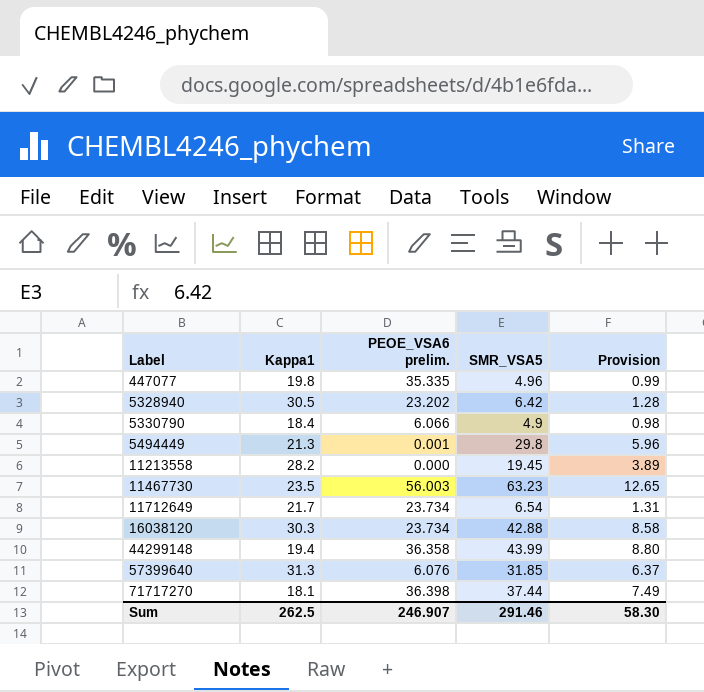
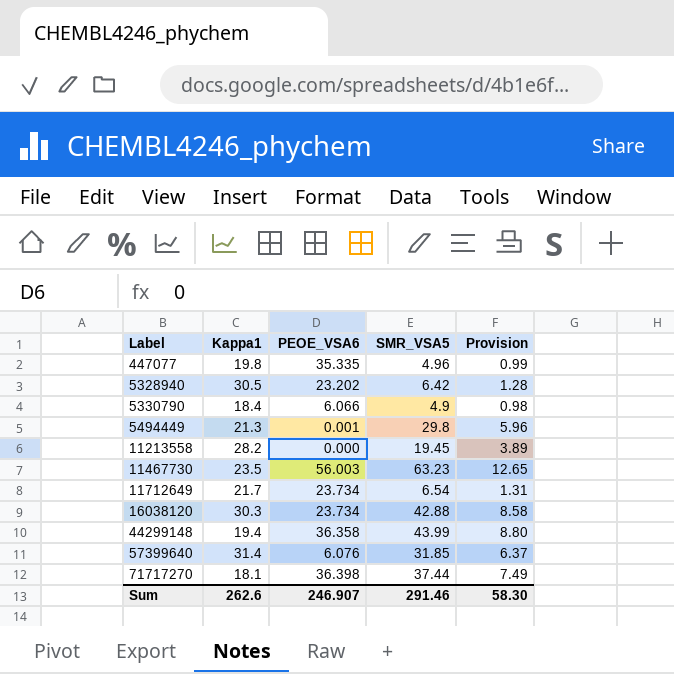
column name: PEOE_VSA6 prelim. -> PEOE_VSA6
57399640 | Kappa1: 31.3 -> 31.4
Sum | Kappa1: 262.5 -> 262.6

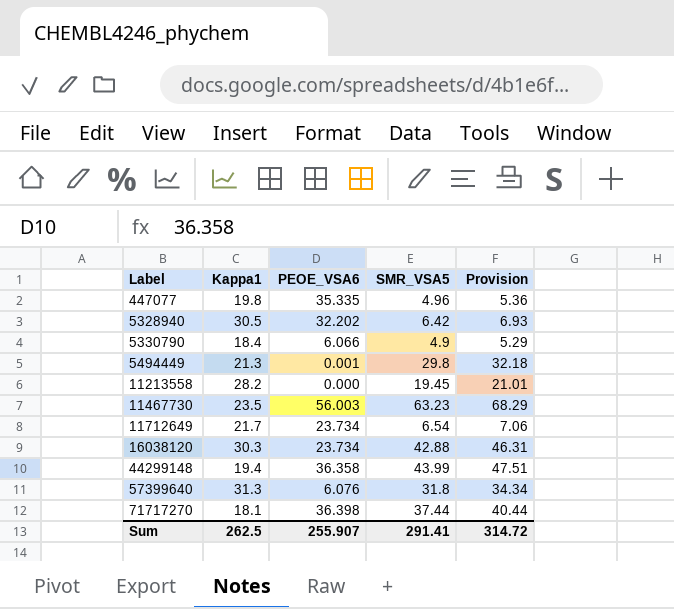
column Provision | formula: [SMR_VSA5] * 0.2 -> [SMR_VSA5] * 1.08
5328940 | PEOE_VSA6: 23.202 -> 32.202
57399640 | Kappa1: 31.4 -> 31.3
57399640 | SMR_VSA5: 31.85 -> 31.8
Sum | Kappa1: 262.6 -> 262.5
Sum | PEOE_VSA6: 246.907 -> 255.907
Sum | SMR_VSA5: 291.46 -> 291.41
Sum | Provision: 58.30 -> 314.72

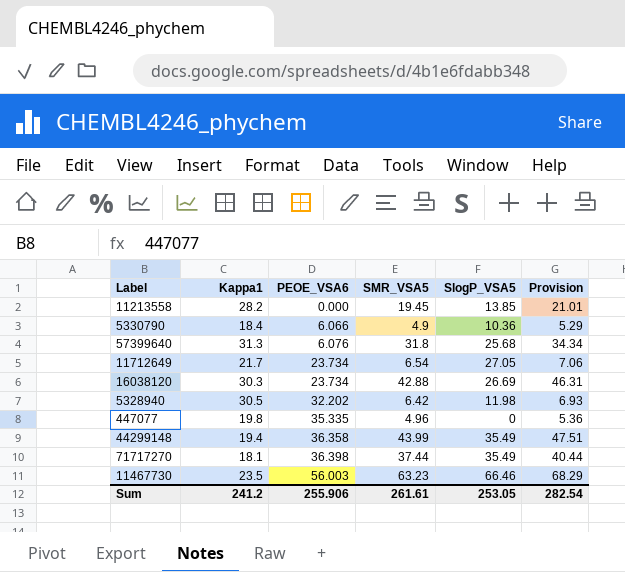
row order: Label ascending -> PEOE_VSA6 ascending
column SlogP_VSA5 | position: none -> 5
row 5494449: 21.3 | 0.001 | 29.8 | 32.18 -> none
Sum | Kappa1: 262.5 -> 241.2
Sum | PEOE_VSA6: 255.907 -> 255.906
Sum | SMR_VSA5: 291.41 -> 261.61
Sum | Provision: 314.72 -> 282.54

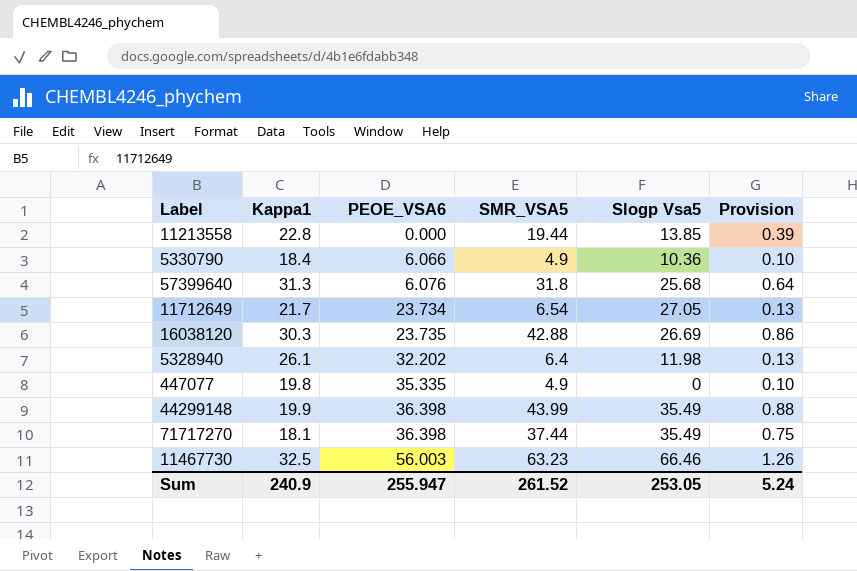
column name: SlogP_VSA5 -> Slogp Vsa5
column Provision | formula: [SMR_VSA5] * 1.08 -> [SMR_VSA5] * 0.02
11213558 | Kappa1: 28.2 -> 22.8
11213558 | SMR_VSA5: 19.45 -> 19.44
16038120 | PEOE_VSA6: 23.734 -> 23.735
5328940 | Kappa1: 30.5 -> 26.1
5328940 | SMR_VSA5: 6.42 -> 6.4
447077 | SMR_VSA5: 4.96 -> 4.9
44299148 | Kappa1: 19.4 -> 19.9
44299148 | PEOE_VSA6: 36.358 -> 36.398
11467730 | Kappa1: 23.5 -> 32.5
Sum | Kappa1: 241.2 -> 240.9
Sum | PEOE_VSA6: 255.906 -> 255.947
Sum | SMR_VSA5: 261.61 -> 261.52
Sum | Provision: 282.54 -> 5.24

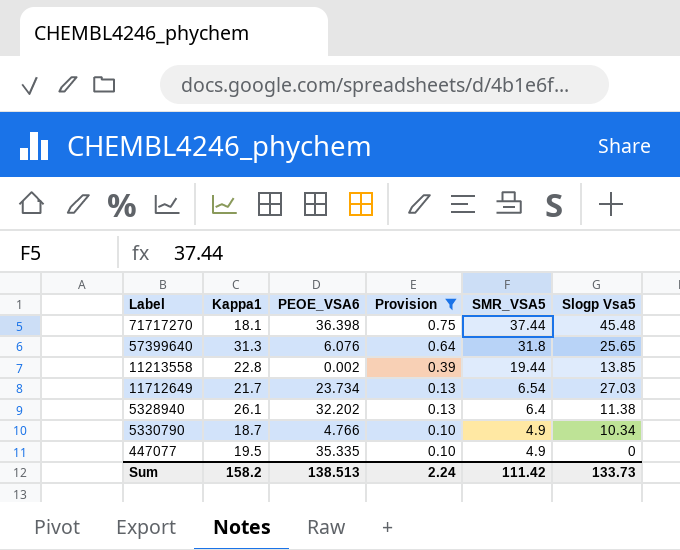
filter: none -> Provision <= 0.75
row order: PEOE_VSA6 ascending -> Provision descending
column Provision | position: 6 -> 4
71717270 | Slogp Vsa5: 35.49 -> 45.48
57399640 | Slogp Vsa5: 25.68 -> 25.65
11213558 | PEOE_VSA6: 0.000 -> 0.002
11712649 | Slogp Vsa5: 27.05 -> 27.03
5328940 | Slogp Vsa5: 11.98 -> 11.38
5330790 | Kappa1: 18.4 -> 18.7
5330790 | PEOE_VSA6: 6.066 -> 4.766
5330790 | Slogp Vsa5: 10.36 -> 10.34
447077 | Kappa1: 19.8 -> 19.5
Sum | Kappa1: 240.9 -> 158.2
Sum | PEOE_VSA6: 255.947 -> 138.513
Sum | Provision: 5.24 -> 2.24
Sum | SMR_VSA5: 261.52 -> 111.42
Sum | Slogp Vsa5: 253.05 -> 133.73

